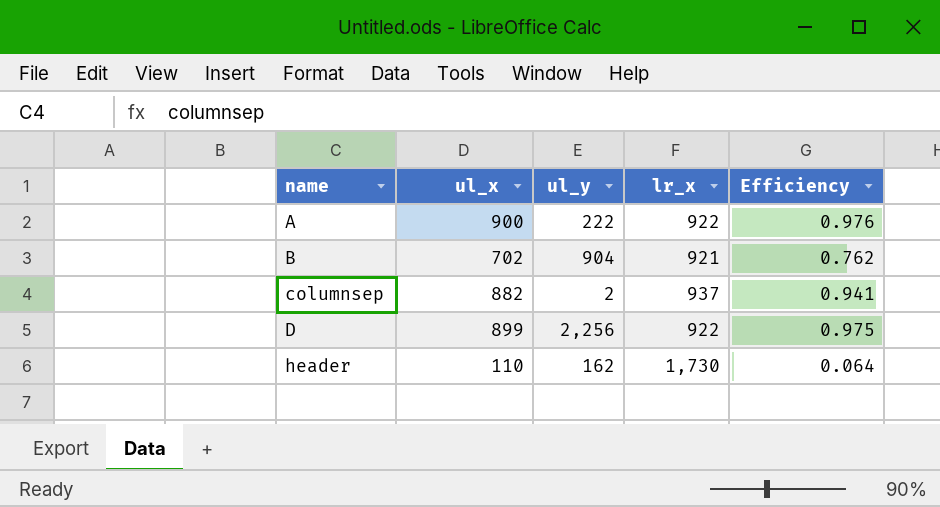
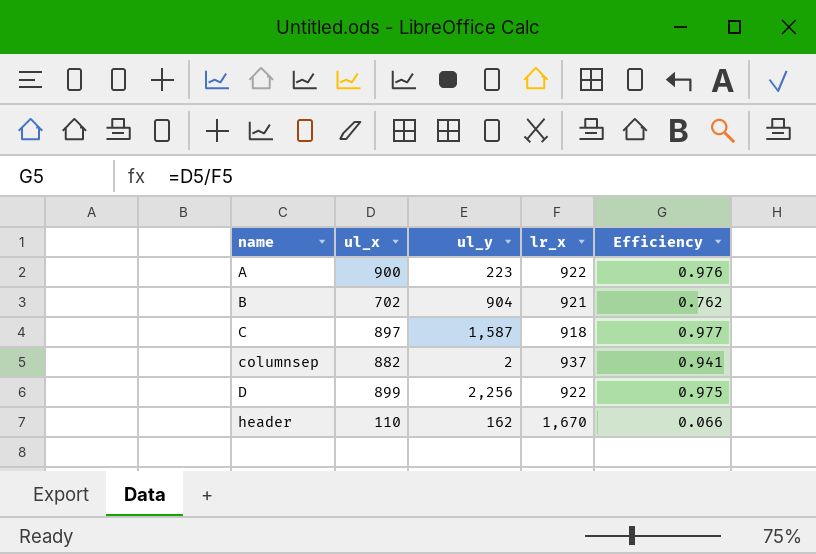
A | ul_y: 222 -> 223
row C: none -> 897 | 1,587 | 918 | 0.977
header | lr_x: 1,730 -> 1,670
header | Efficiency: 0.064 -> 0.066

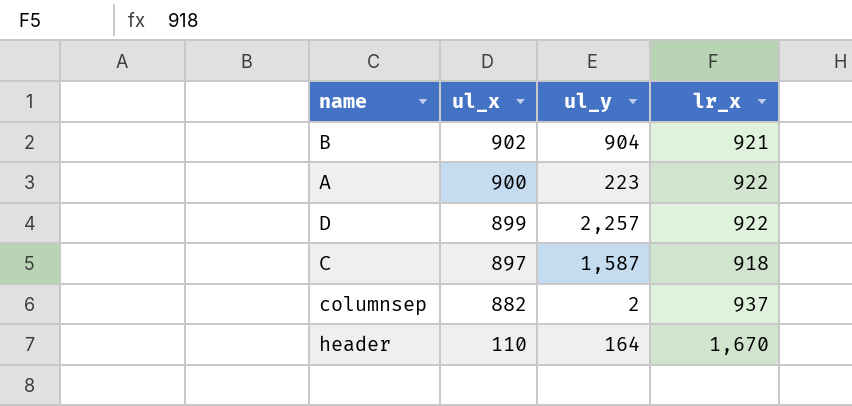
row order: name ascending -> ul_x descending
column Efficiency | formula: [ul_x] / [lr_x] -> none
B | ul_x: 702 -> 902
D | ul_y: 2,256 -> 2,257
header | ul_y: 162 -> 164

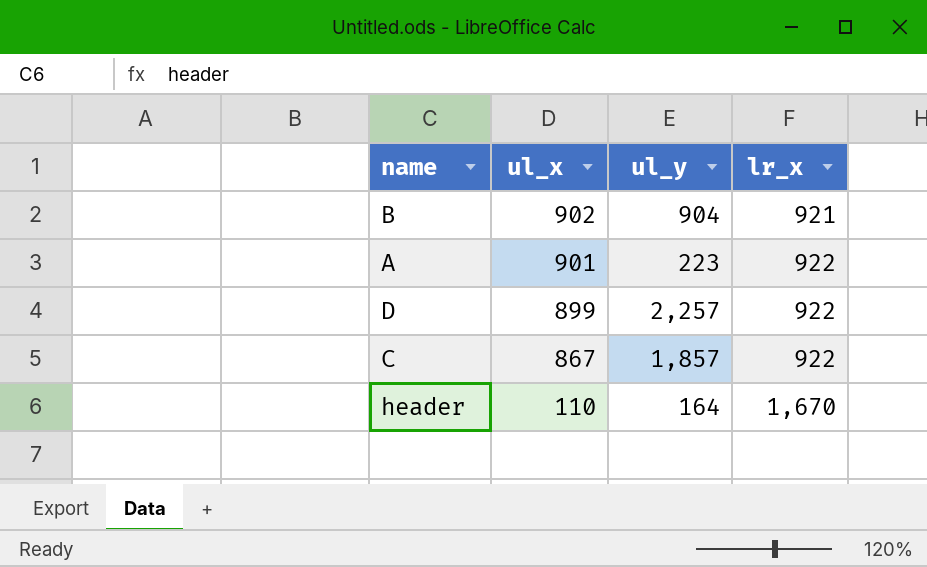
row columnsep: 882 | 2 | 937 -> none
A | ul_x: 900 -> 901
C | ul_x: 897 -> 867
C | ul_y: 1,587 -> 1,857
C | lr_x: 918 -> 922

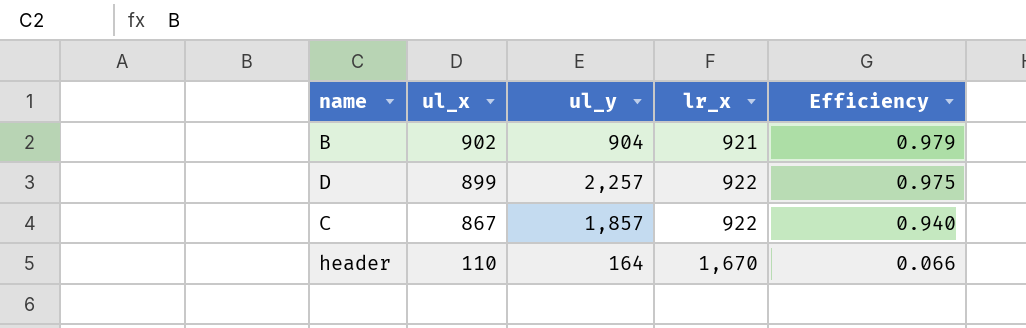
column Efficiency | formula: none -> [ul_x] / [lr_x]
row A: 901 | 223 | 922 -> none

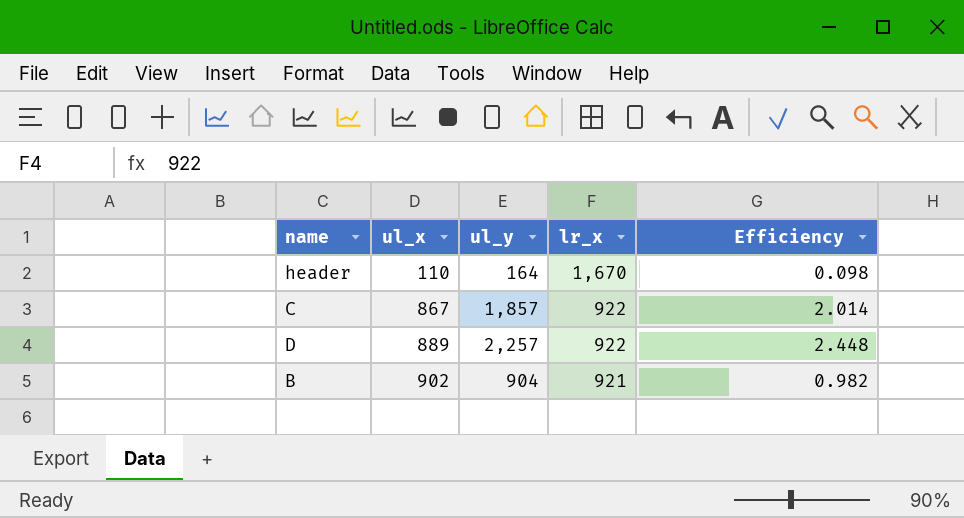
row order: ul_x descending -> ul_x ascending
column Efficiency | formula: [ul_x] / [lr_x] -> [ul_y] / [lr_x]
D | ul_x: 899 -> 889

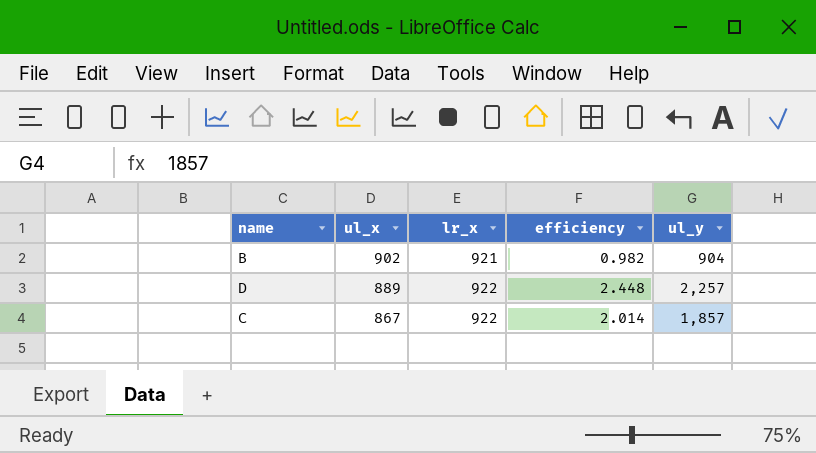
row order: ul_x ascending -> ul_x descending
column name: Efficiency -> efficiency
column ul_y | position: 3 -> 5
row header: 110 | 164 | 1,670 | 0.098 -> none

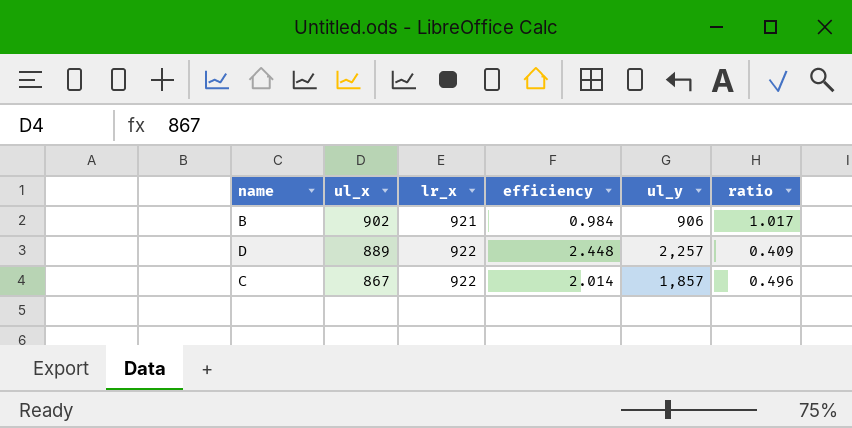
column ratio | formula: none -> [lr_x] / [ul_y]
B | efficiency: 0.982 -> 0.984
B | ul_y: 904 -> 906

